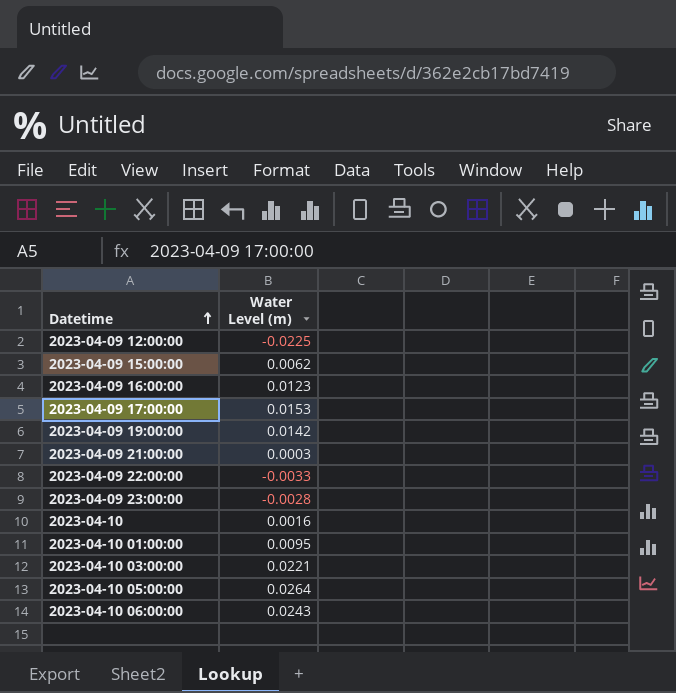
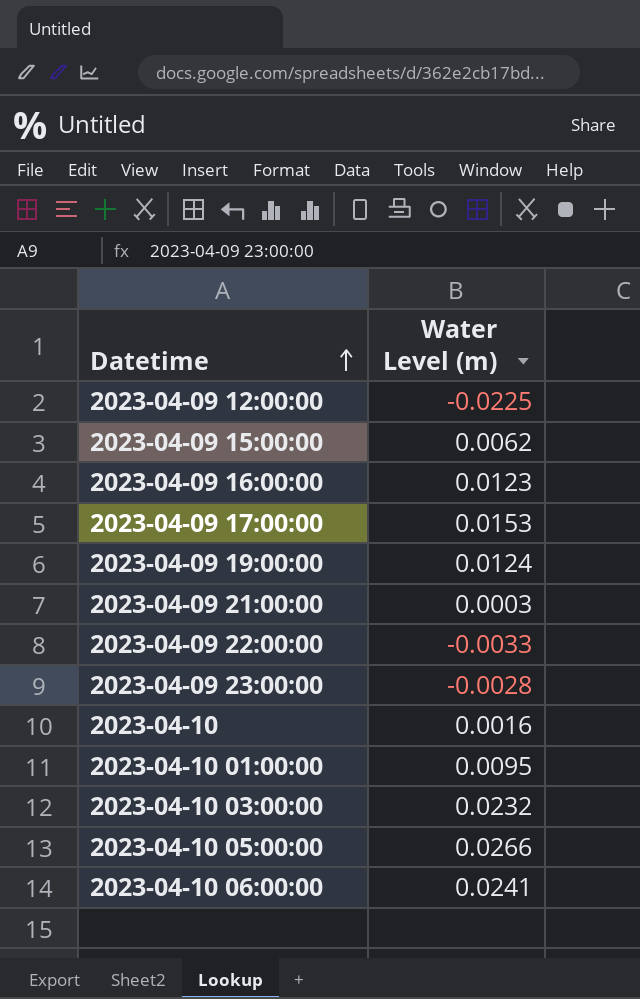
2023-04-09 19:00:00 | Water Level (m): 0.0142 -> 0.0124
2023-04-10 03:00:00 | Water Level (m): 0.0221 -> 0.0232
2023-04-10 05:00:00 | Water Level (m): 0.0264 -> 0.0266
2023-04-10 06:00:00 | Water Level (m): 0.0243 -> 0.0241

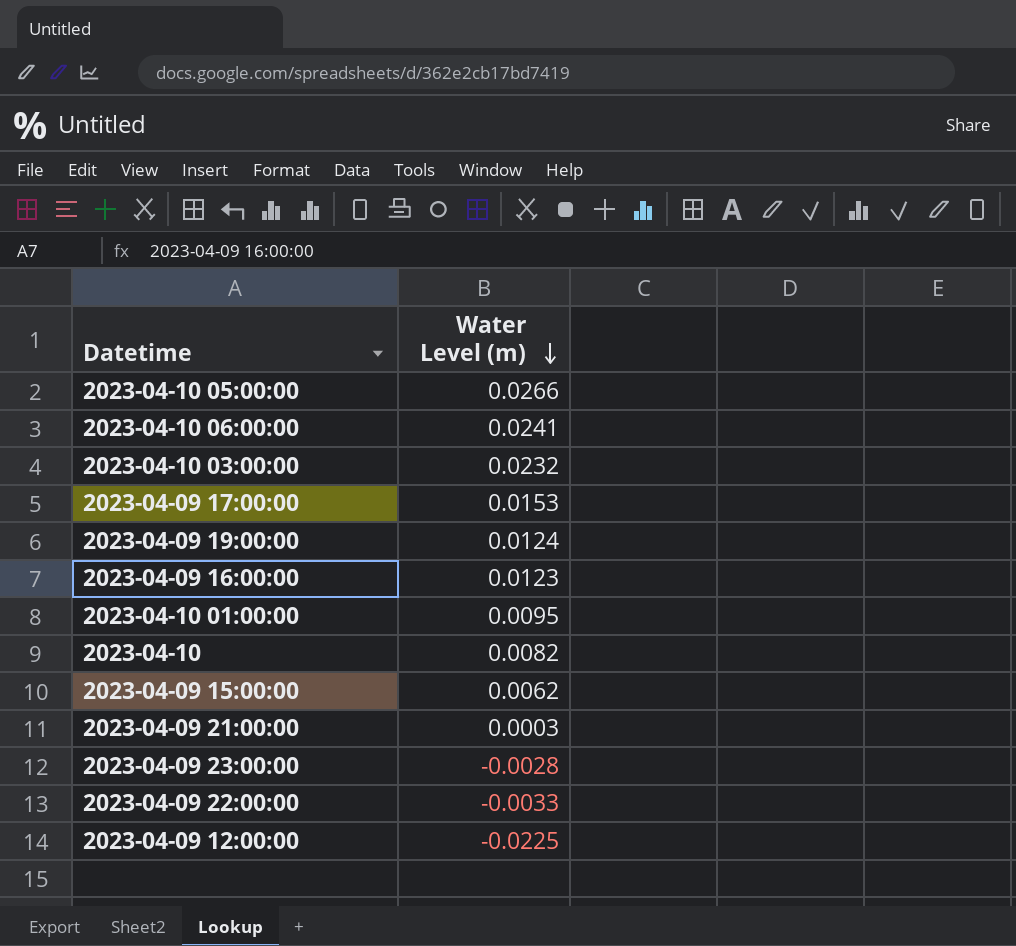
row order: Datetime ascending -> Water Level (m) descending
2023-04-10 | Water Level (m): 0.0016 -> 0.0082

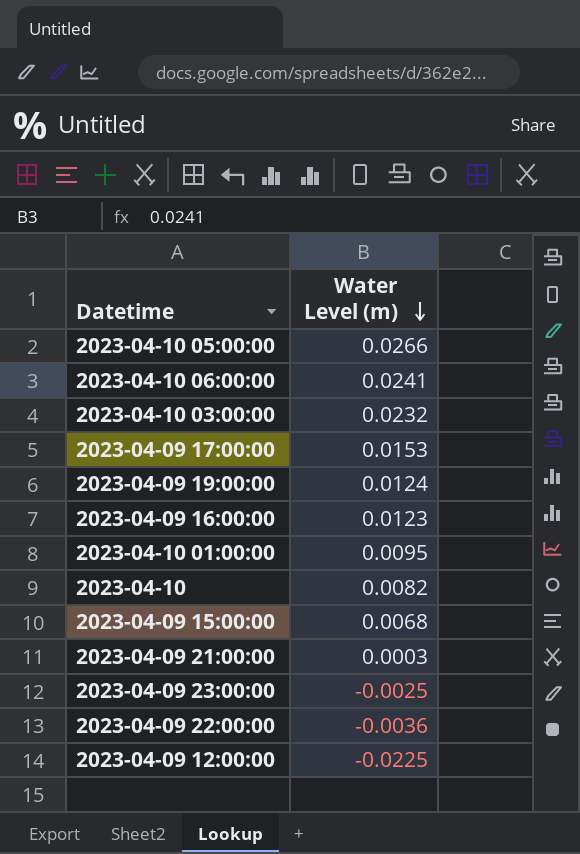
2023-04-09 15:00:00 | Water Level (m): 0.0062 -> 0.0068
2023-04-09 23:00:00 | Water Level (m): -0.0028 -> -0.0025
2023-04-09 22:00:00 | Water Level (m): -0.0033 -> -0.0036

